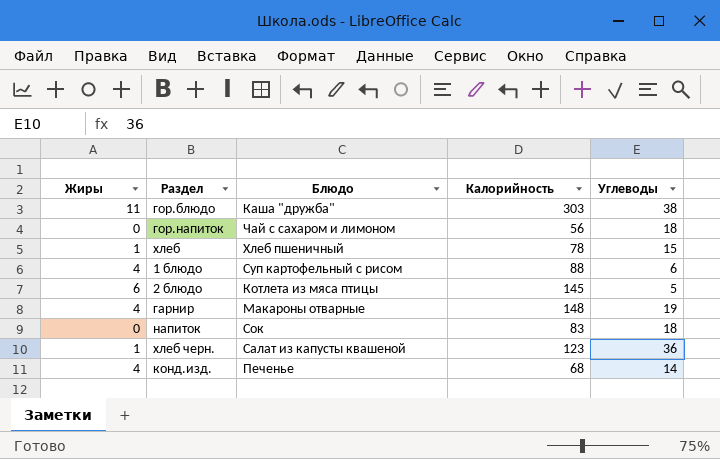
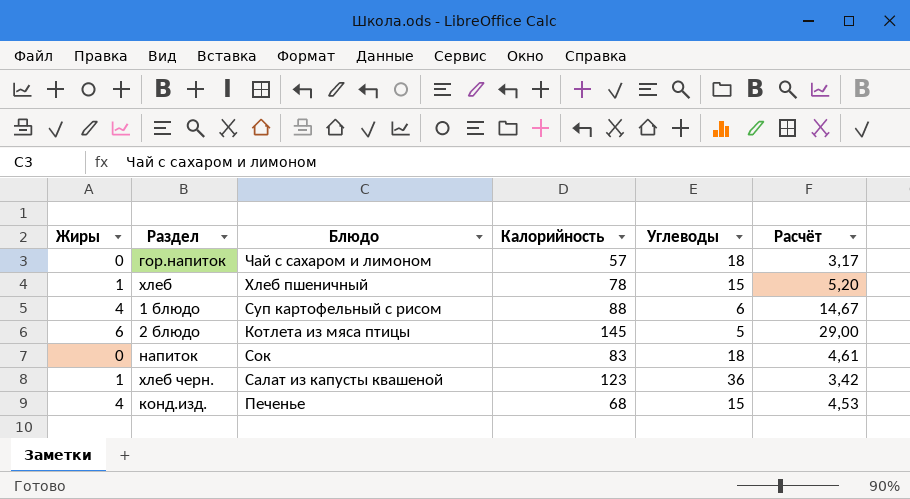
column Расчёт | formula: none -> [Калорийность] / [Углеводы]
row гор.блюдо: 11 | Каша "дружба" | 303 | 38 -> none
row гарнир: 4 | Макароны отварные | 148 | 19 -> none
гор.напиток | Калорийность: 56 -> 57
конд.изд. | Углеводы: 14 -> 15

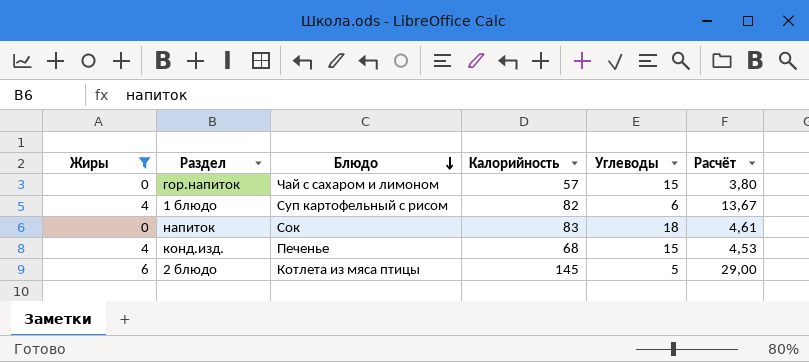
filter: none -> Жиры != 1
row order: none -> Блюдо descending
гор.напиток | Углеводы: 18 -> 15
гор.напиток | Расчёт: 3,17 -> 3,80
1 блюдо | Калорийность: 88 -> 82
1 блюдо | Расчёт: 14,67 -> 13,67

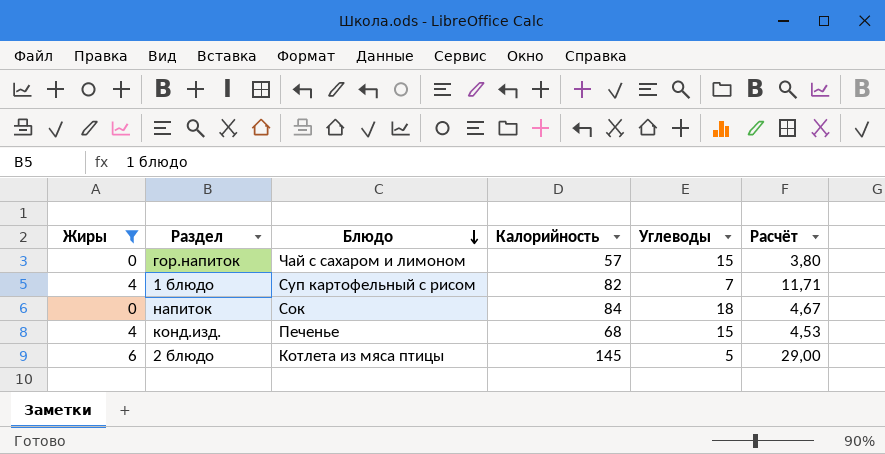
1 блюдо | Углеводы: 6 -> 7
1 блюдо | Расчёт: 13,67 -> 11,71
напиток | Калорийность: 83 -> 84
напиток | Расчёт: 4,61 -> 4,67

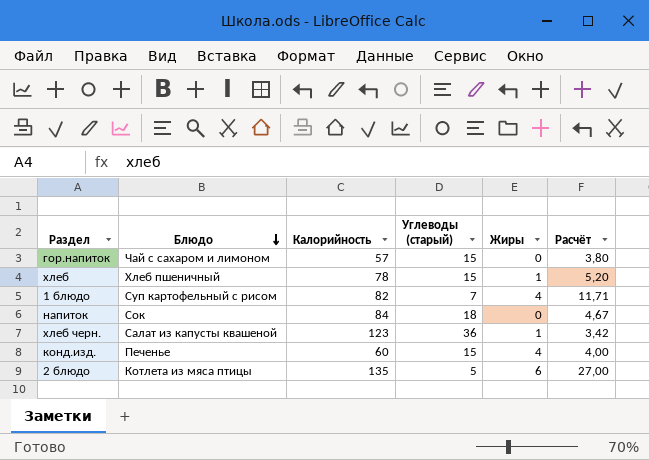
filter: Жиры != 1 -> none
column name: Углеводы -> Углеводы (старый)
column Жиры | position: 1 -> 5
конд.изд. | Калорийность: 68 -> 60
конд.изд. | Расчёт: 4,53 -> 4,00
2 блюдо | Калорийность: 145 -> 135
2 блюдо | Расчёт: 29,00 -> 27,00

